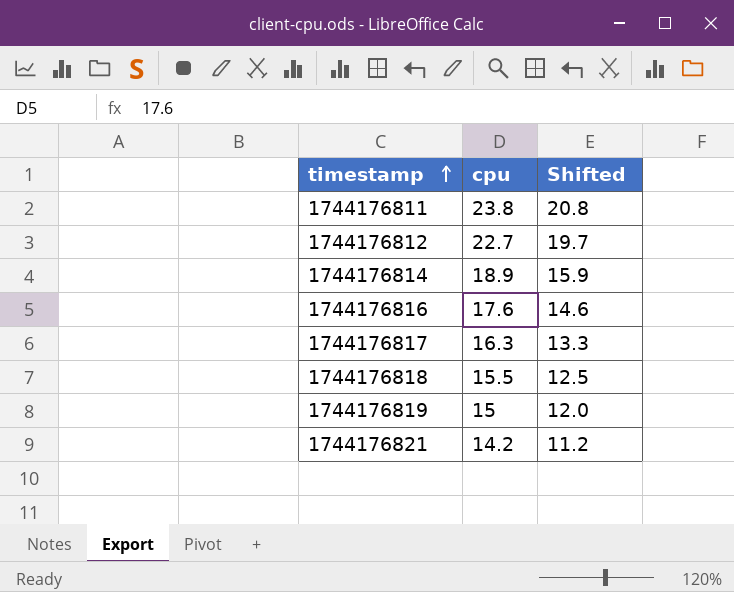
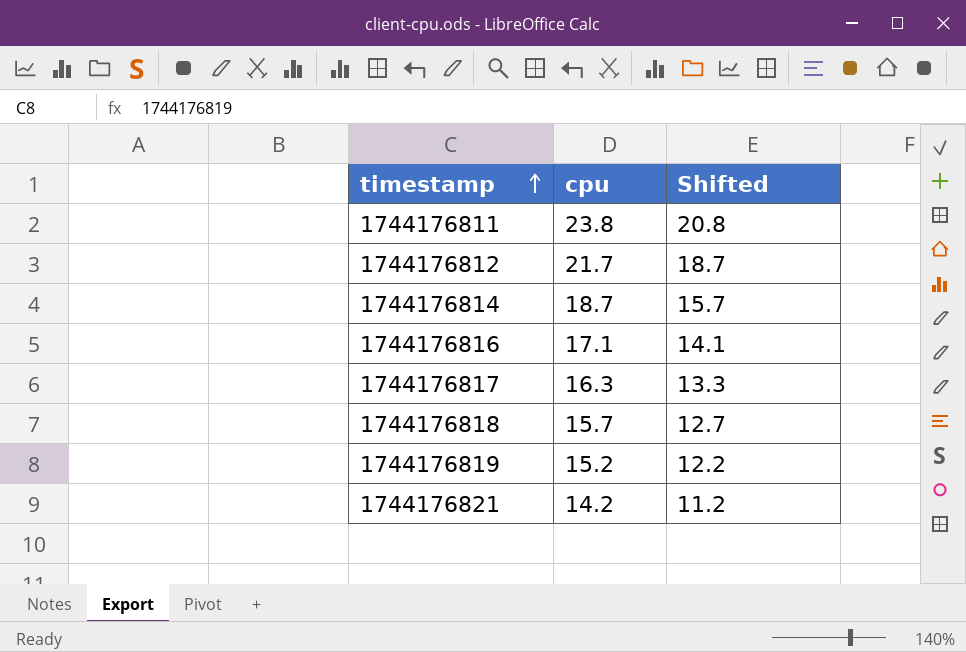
1744176812 | cpu: 22.7 -> 21.7
1744176812 | Shifted: 19.7 -> 18.7
1744176814 | cpu: 18.9 -> 18.7
1744176814 | Shifted: 15.9 -> 15.7
1744176816 | cpu: 17.6 -> 17.1
1744176816 | Shifted: 14.6 -> 14.1
1744176818 | cpu: 15.5 -> 15.7
1744176818 | Shifted: 12.5 -> 12.7
1744176819 | cpu: 15 -> 15.2
1744176819 | Shifted: 12.0 -> 12.2

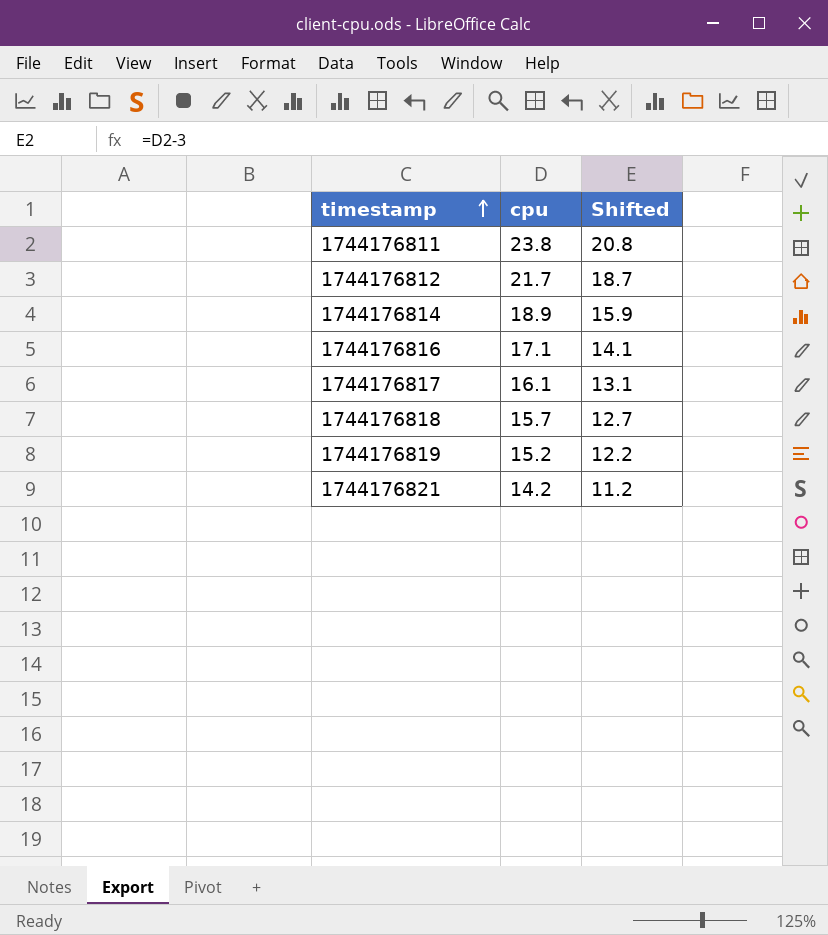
1744176814 | cpu: 18.7 -> 18.9
1744176814 | Shifted: 15.7 -> 15.9
1744176817 | cpu: 16.3 -> 16.1
1744176817 | Shifted: 13.3 -> 13.1

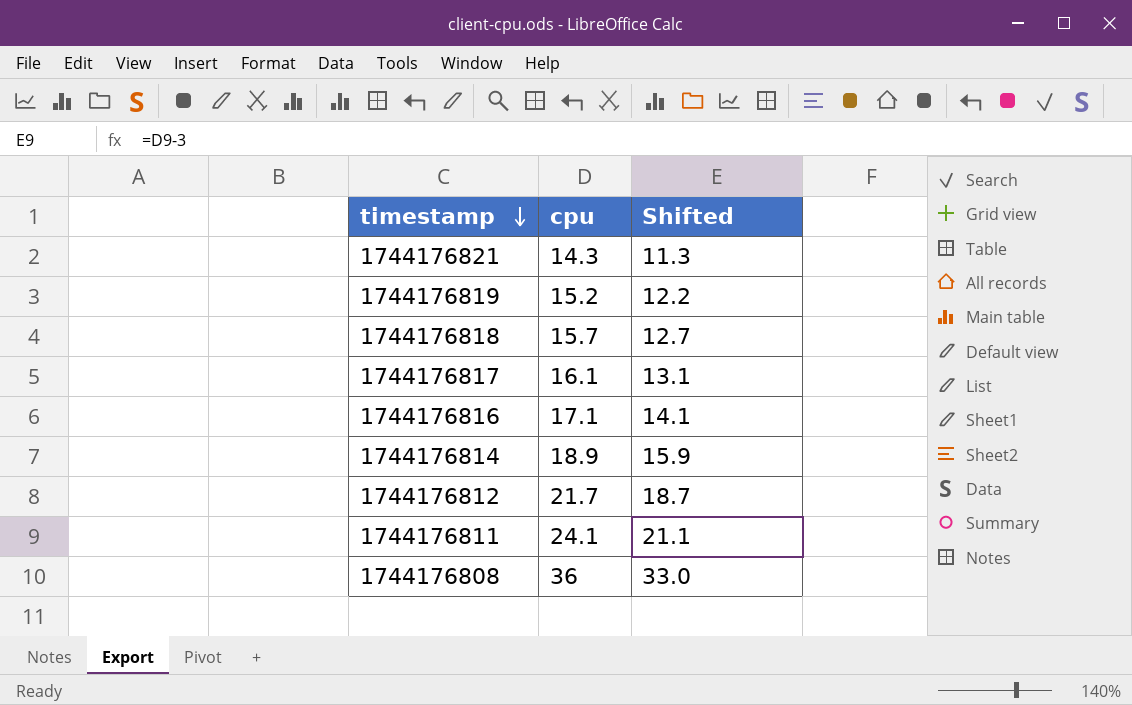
row order: timestamp ascending -> timestamp descending
1744176821 | cpu: 14.2 -> 14.3
1744176821 | Shifted: 11.2 -> 11.3
1744176811 | cpu: 23.8 -> 24.1
1744176811 | Shifted: 20.8 -> 21.1
row 1744176808: none -> 36 | 33.0

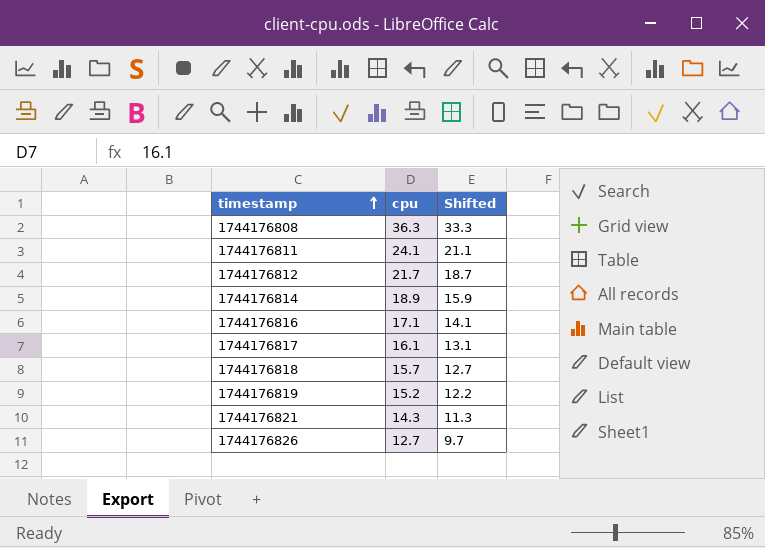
row order: timestamp descending -> timestamp ascending
1744176808 | cpu: 36 -> 36.3
1744176808 | Shifted: 33.0 -> 33.3
row 1744176826: none -> 12.7 | 9.7

